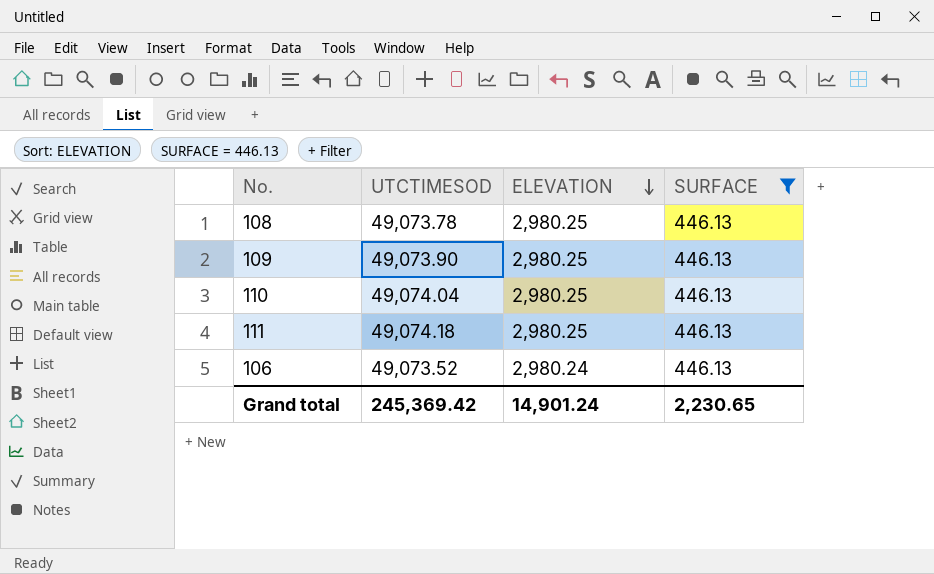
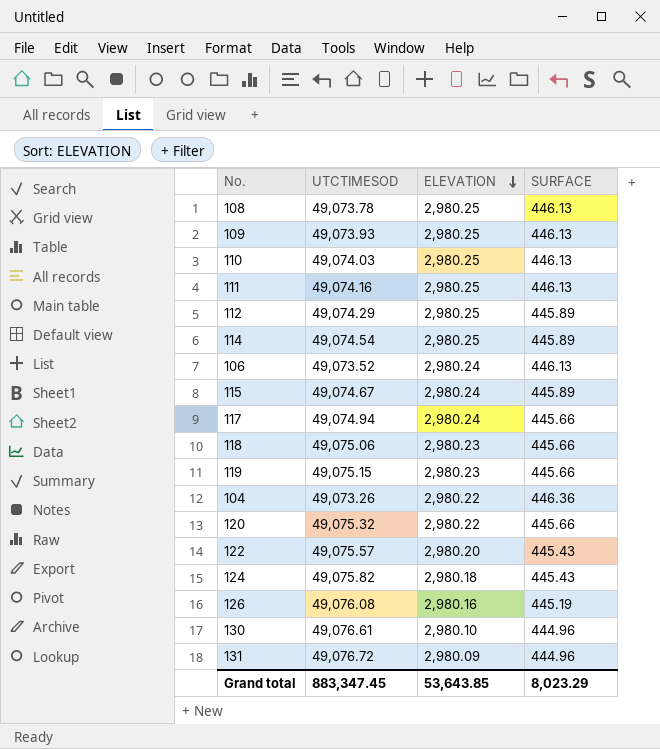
filter: SURFACE = 446.13 -> none
109 | UTCTIMESOD: 49,073.90 -> 49,073.93
110 | UTCTIMESOD: 49,074.04 -> 49,074.03
111 | UTCTIMESOD: 49,074.18 -> 49,074.16
Grand total | UTCTIMESOD: 245,369.42 -> 883,347.45
Grand total | ELEVATION: 14,901.24 -> 53,643.85
Grand total | SURFACE: 2,230.65 -> 8,023.29

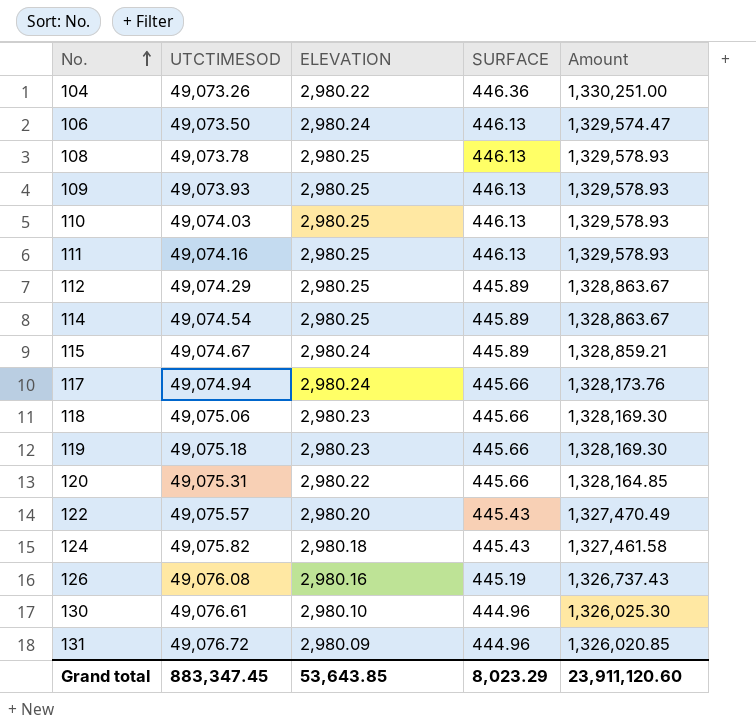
row order: ELEVATION descending -> No. ascending
column Amount | formula: none -> [ELEVATION] * [SURFACE]
106 | UTCTIMESOD: 49,073.52 -> 49,073.50
119 | UTCTIMESOD: 49,075.15 -> 49,075.18
120 | UTCTIMESOD: 49,075.32 -> 49,075.31

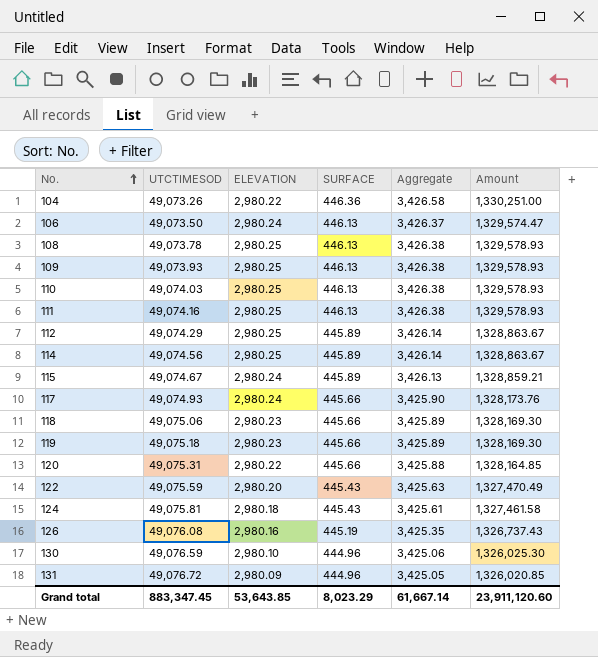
column Aggregate | formula: none -> [ELEVATION] + [SURFACE]
114 | UTCTIMESOD: 49,074.54 -> 49,074.56
117 | UTCTIMESOD: 49,074.94 -> 49,074.93
122 | UTCTIMESOD: 49,075.57 -> 49,075.59
124 | UTCTIMESOD: 49,075.82 -> 49,075.81
130 | UTCTIMESOD: 49,076.61 -> 49,076.59

